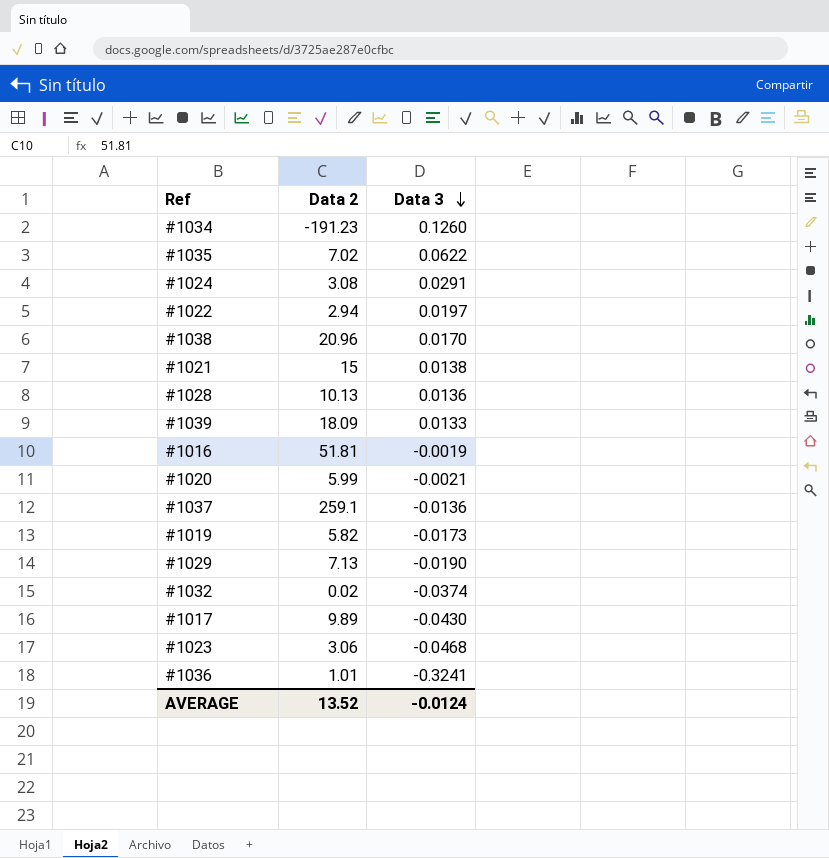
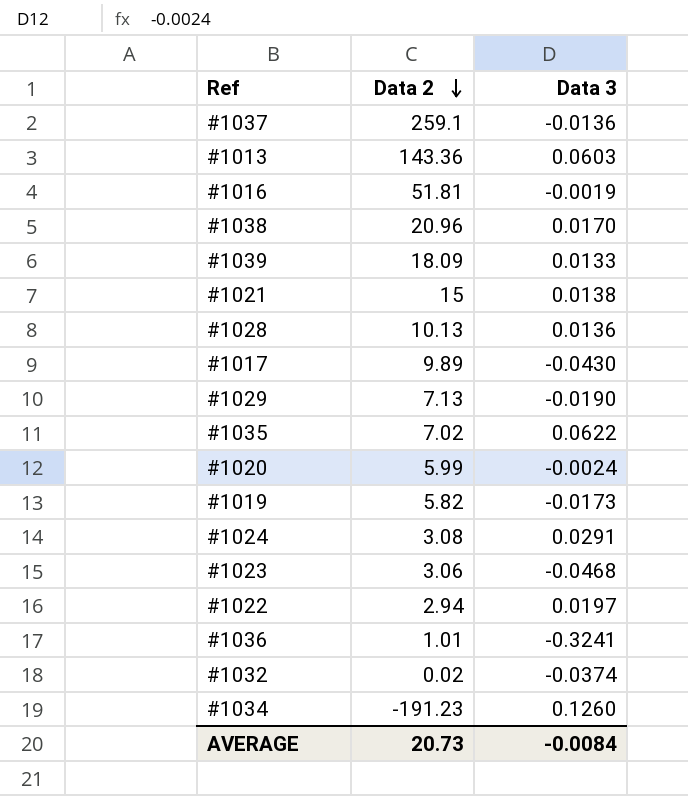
row order: Data 3 descending -> Data 2 descending
row #1013: none -> 143.36 | 0.0603
#1020 | Data 3: -0.0021 -> -0.0024
AVERAGE | Data 2: 13.52 -> 20.73
AVERAGE | Data 3: -0.0124 -> -0.0084

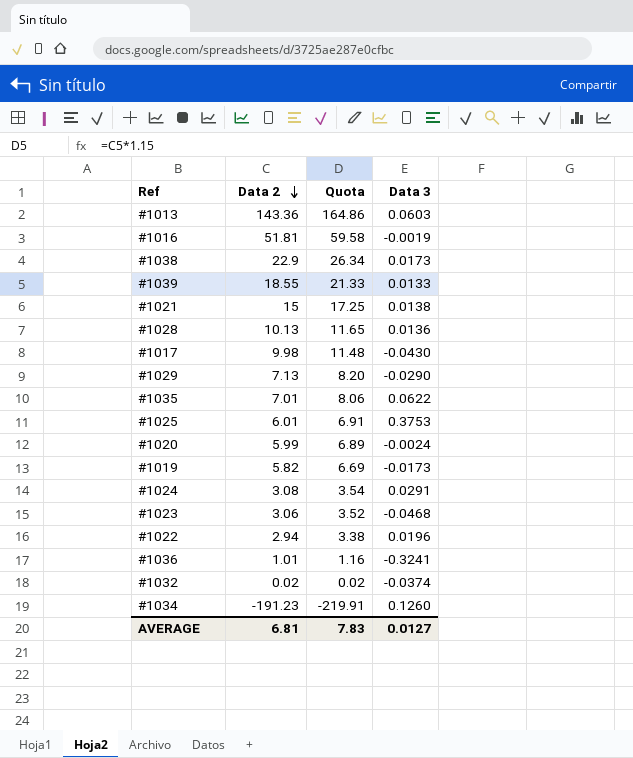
column Quota | formula: none -> [Data 2] * 1.15
row #1037: 259.1 | -0.0136 -> none
#1038 | Data 2: 20.96 -> 22.9
#1038 | Data 3: 0.0170 -> 0.0173
#1039 | Data 2: 18.09 -> 18.55
#1017 | Data 2: 9.89 -> 9.98
#1029 | Data 3: -0.0190 -> -0.0290
#1035 | Data 2: 7.02 -> 7.01
row #1025: none -> 6.01 | 6.91 | 0.3753
#1022 | Data 3: 0.0197 -> 0.0196
AVERAGE | Data 2: 20.73 -> 6.81
AVERAGE | Data 3: -0.0084 -> 0.0127

